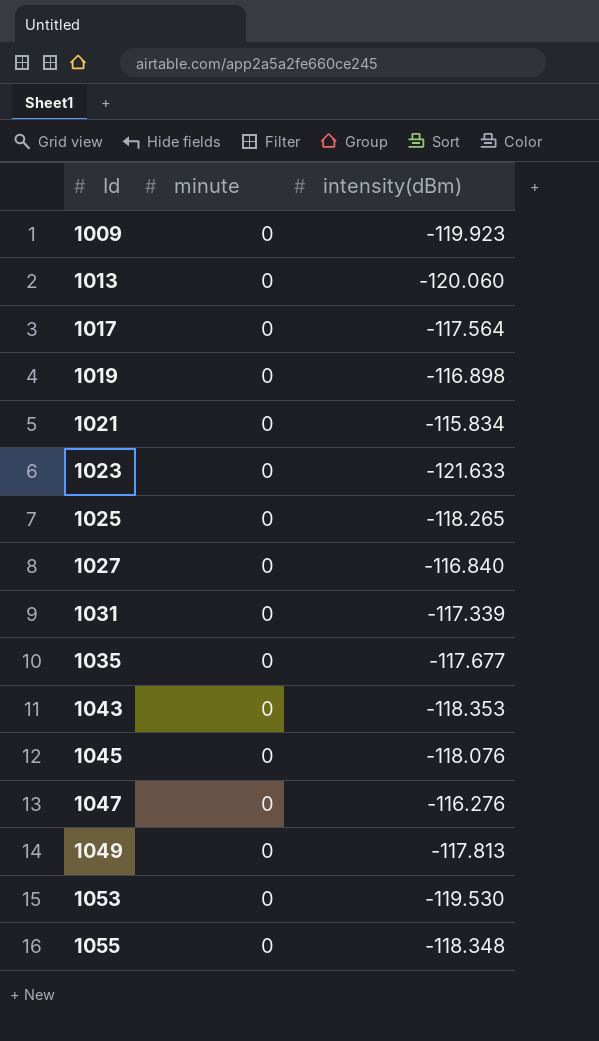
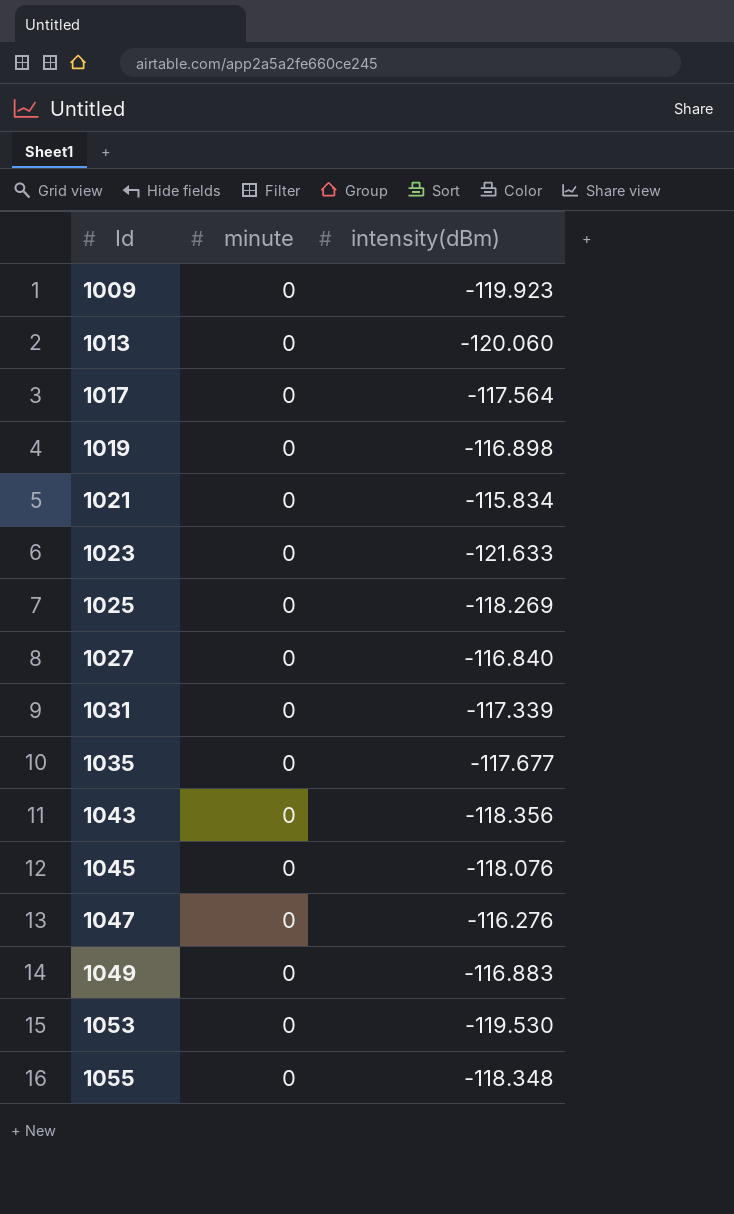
1025 | intensity(dBm): -118.265 -> -118.269
1043 | intensity(dBm): -118.353 -> -118.356
1049 | intensity(dBm): -117.813 -> -116.883

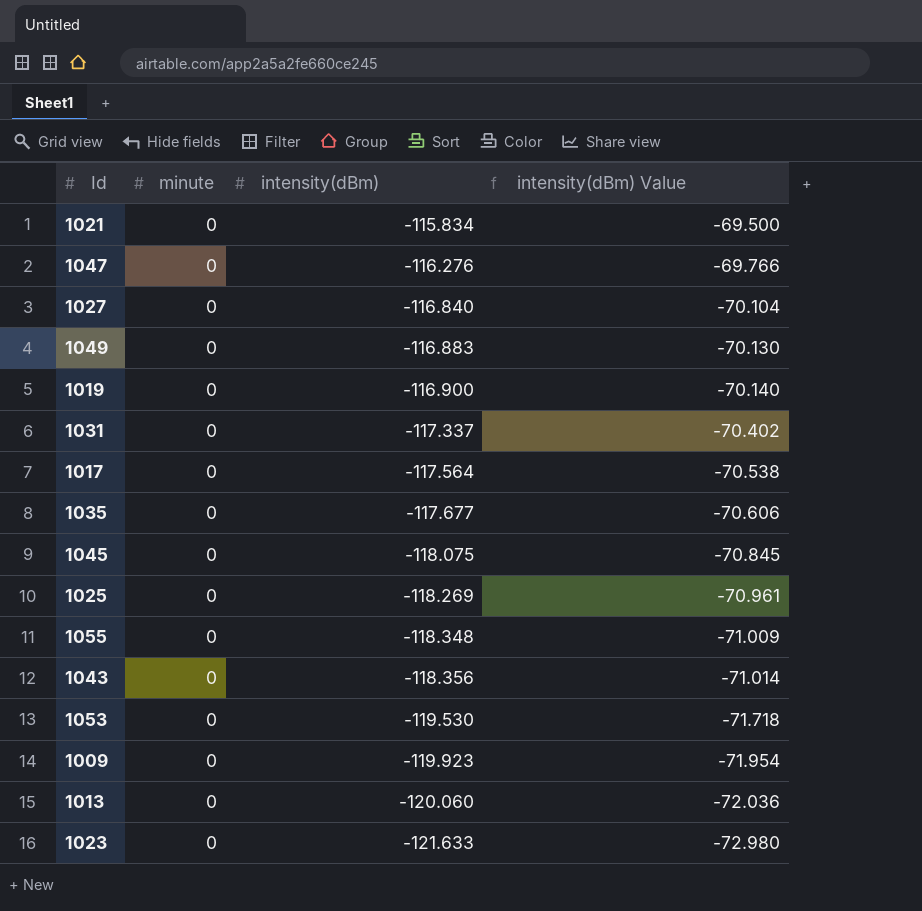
row order: Id ascending -> intensity(dBm) descending
column intensity(dBm) Value | formula: none -> [intensity(dBm)] * 0.6
1019 | intensity(dBm): -116.898 -> -116.900
1031 | intensity(dBm): -117.339 -> -117.337
1045 | intensity(dBm): -118.076 -> -118.075

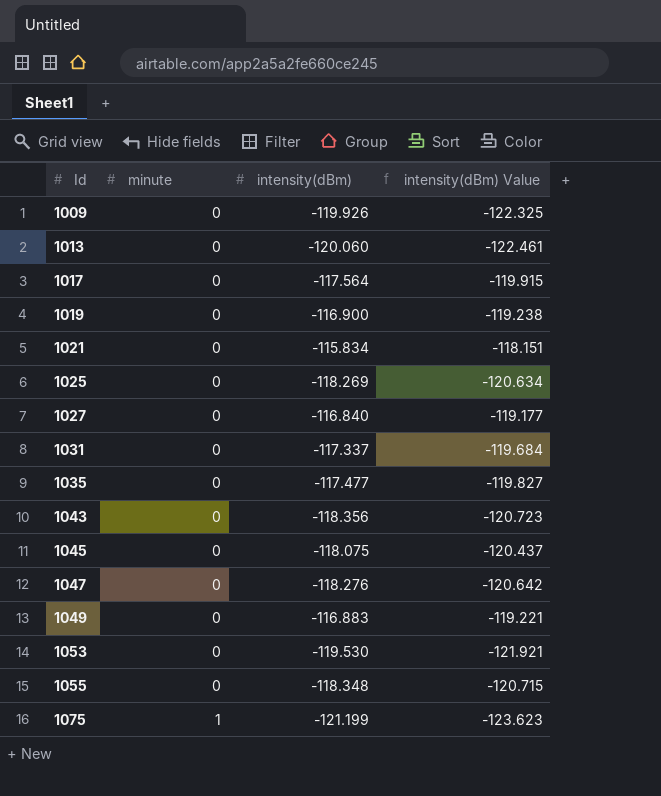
row order: intensity(dBm) descending -> Id ascending
column intensity(dBm) Value | formula: [intensity(dBm)] * 0.6 -> [intensity(dBm)] * 1.02
row 1023: 0 | -121.633 | -72.980 -> none
1009 | intensity(dBm): -119.923 -> -119.926
1035 | intensity(dBm): -117.677 -> -117.477
1047 | intensity(dBm): -116.276 -> -118.276
row 1075: none -> 1 | -121.199 | -123.623

